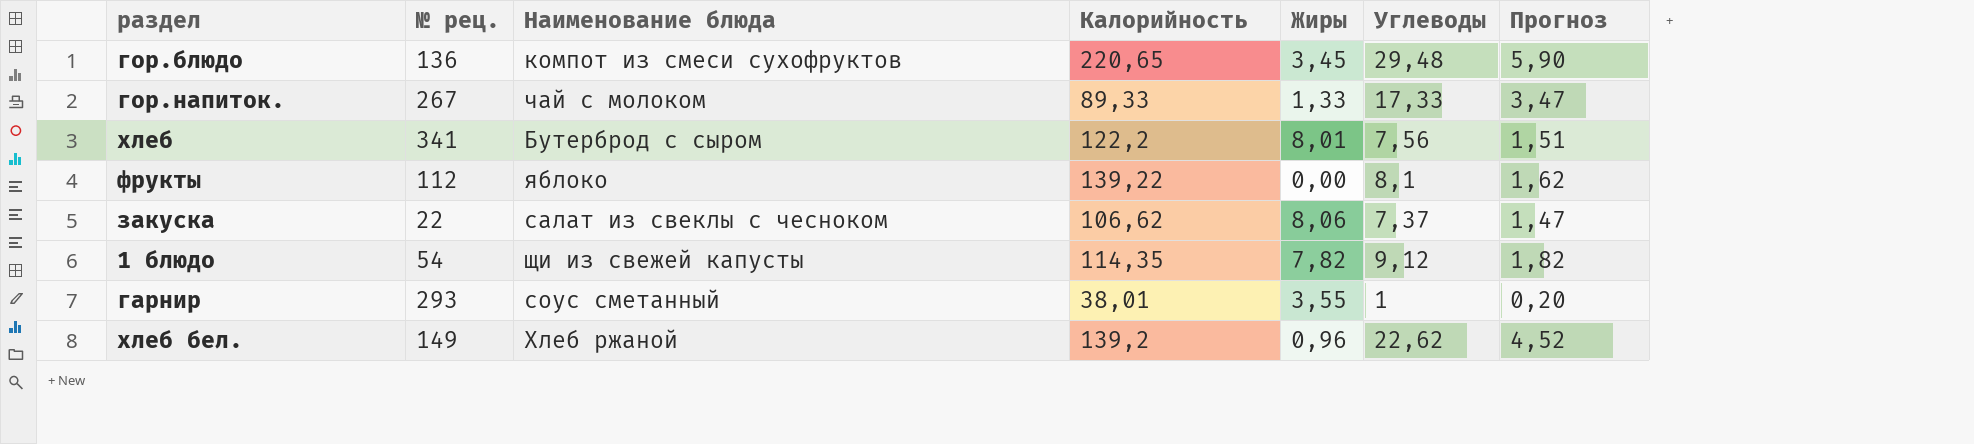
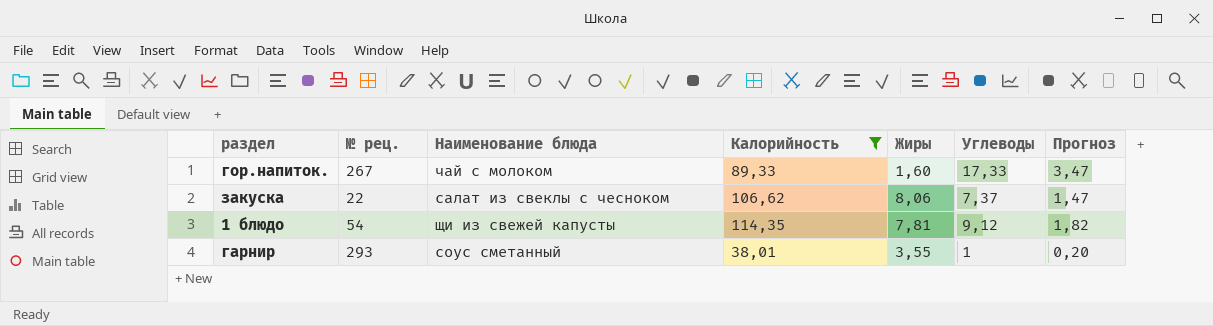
filter: none -> Калорийность <= 114,35
гор.напиток. | Жиры: 1,33 -> 1,60
1 блюдо | Жиры: 7,82 -> 7,81

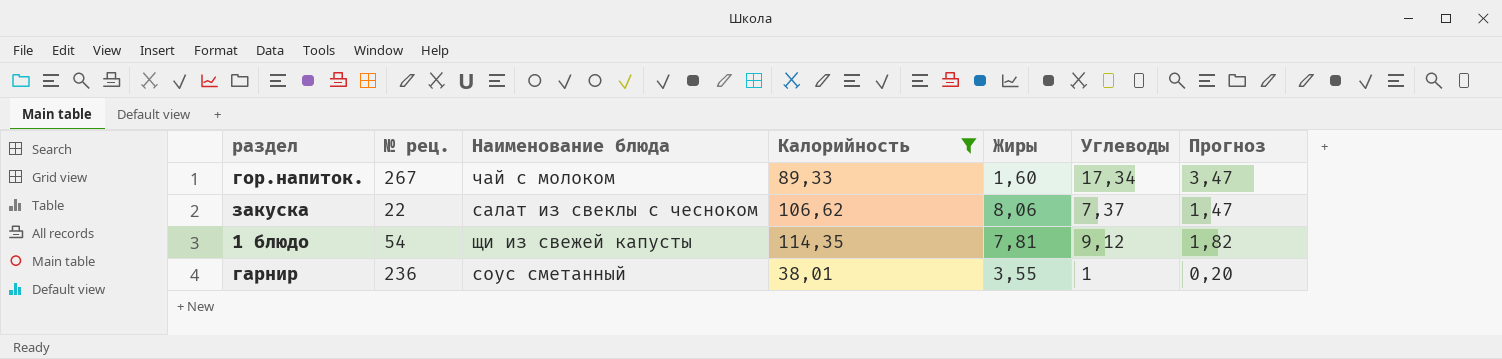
гор.напиток. | Углеводы: 17,33 -> 17,34
гарнир | № рец.: 293 -> 236

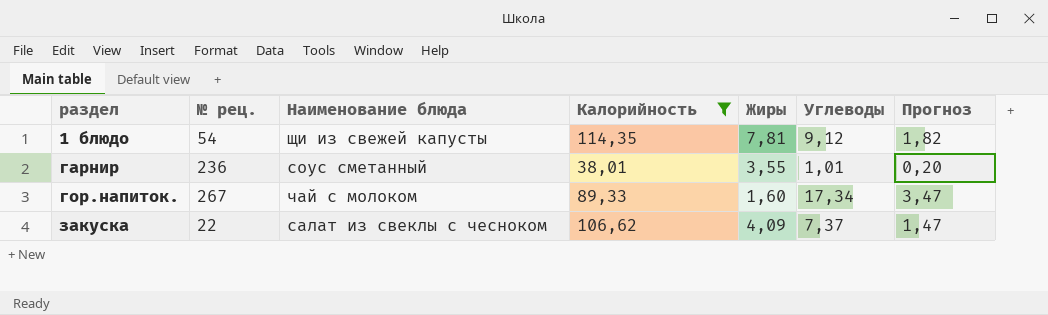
row order: none -> раздел ascending
гарнир | Углеводы: 1 -> 1,01
закуска | Жиры: 8,06 -> 4,09

